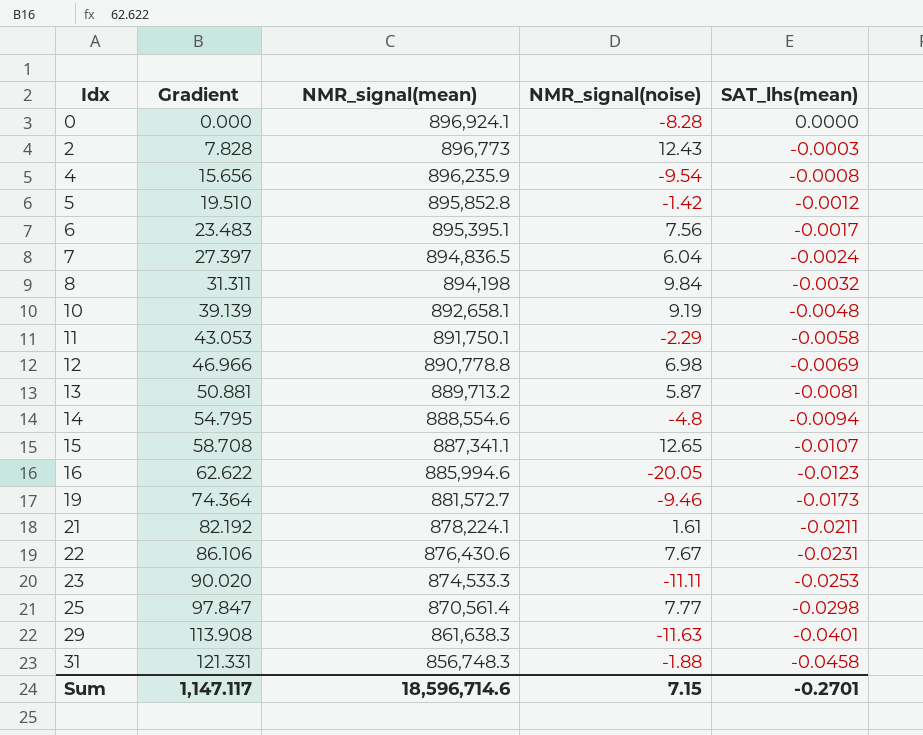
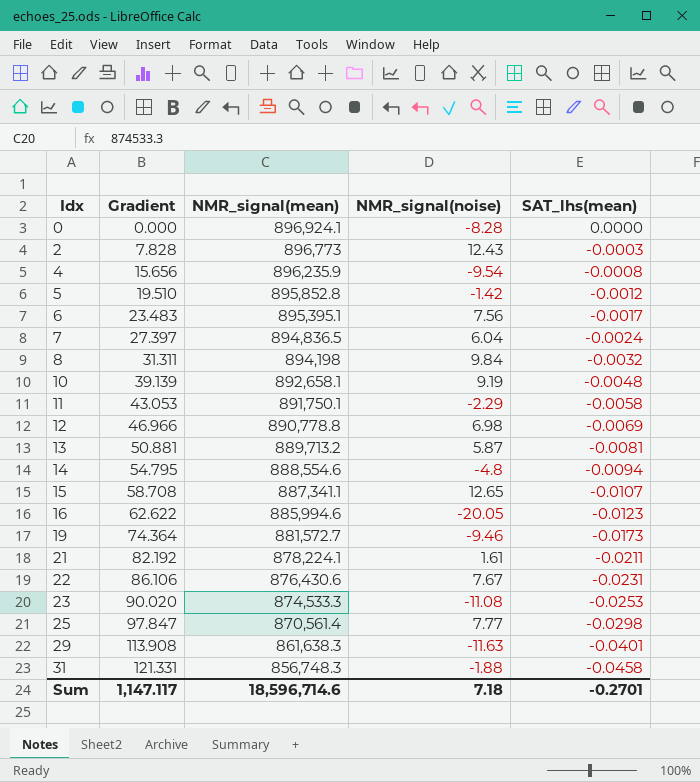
23 | NMR_signal(noise): -11.11 -> -11.08
Sum | NMR_signal(noise): 7.15 -> 7.18

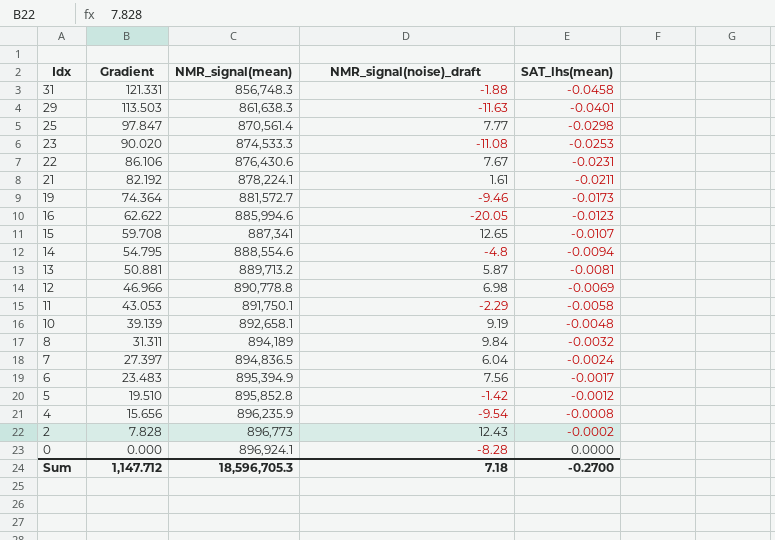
row order: Idx ascending -> Idx descending
column name: NMR_signal(noise) -> NMR_signal(noise)_draft
29 | Gradient: 113.908 -> 113.503
15 | Gradient: 58.708 -> 59.708
15 | NMR_signal(mean): 887,341.1 -> 887,341
8 | NMR_signal(mean): 894,198 -> 894,189
6 | NMR_signal(mean): 895,395.1 -> 895,394.9
2 | SAT_lhs(mean): -0.0003 -> -0.0002
Sum | Gradient: 1,147.117 -> 1,147.712
Sum | NMR_signal(mean): 18,596,714.6 -> 18,596,705.3
Sum | SAT_lhs(mean): -0.2701 -> -0.2700

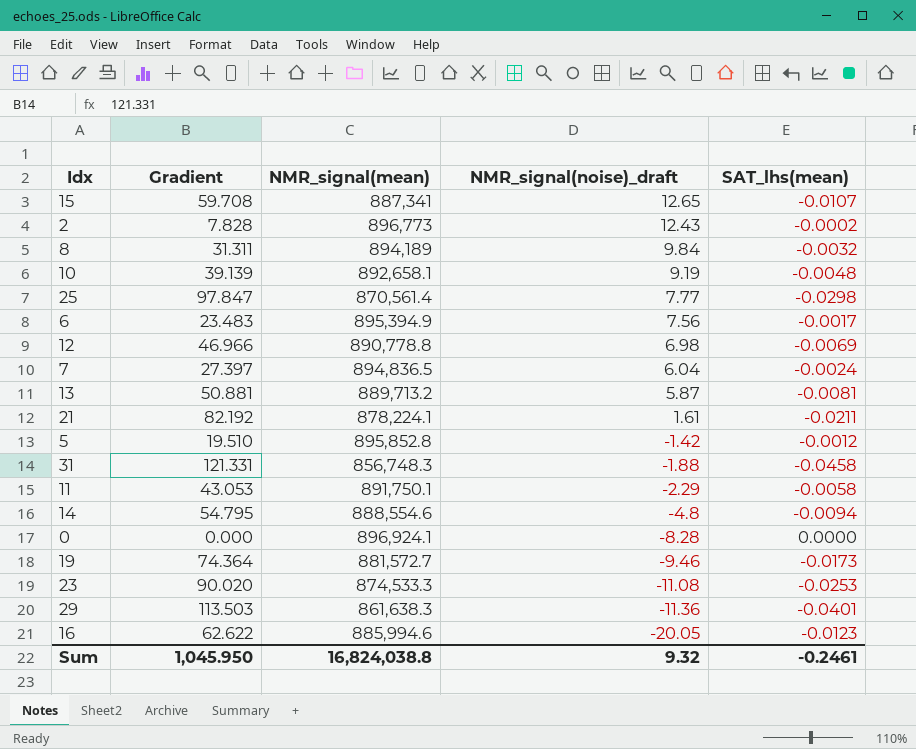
row order: Idx descending -> NMR_signal(noise)_draft descending
row 22: 86.106 | 876,430.6 | 7.67 | -0.0231 -> none
row 4: 15.656 | 896,235.9 | -9.54 | -0.0008 -> none
29 | NMR_signal(noise)_draft: -11.63 -> -11.36
Sum | Gradient: 1,147.712 -> 1,045.950
Sum | NMR_signal(mean): 18,596,705.3 -> 16,824,038.8
Sum | NMR_signal(noise)_draft: 7.18 -> 9.32
Sum | SAT_lhs(mean): -0.2700 -> -0.2461

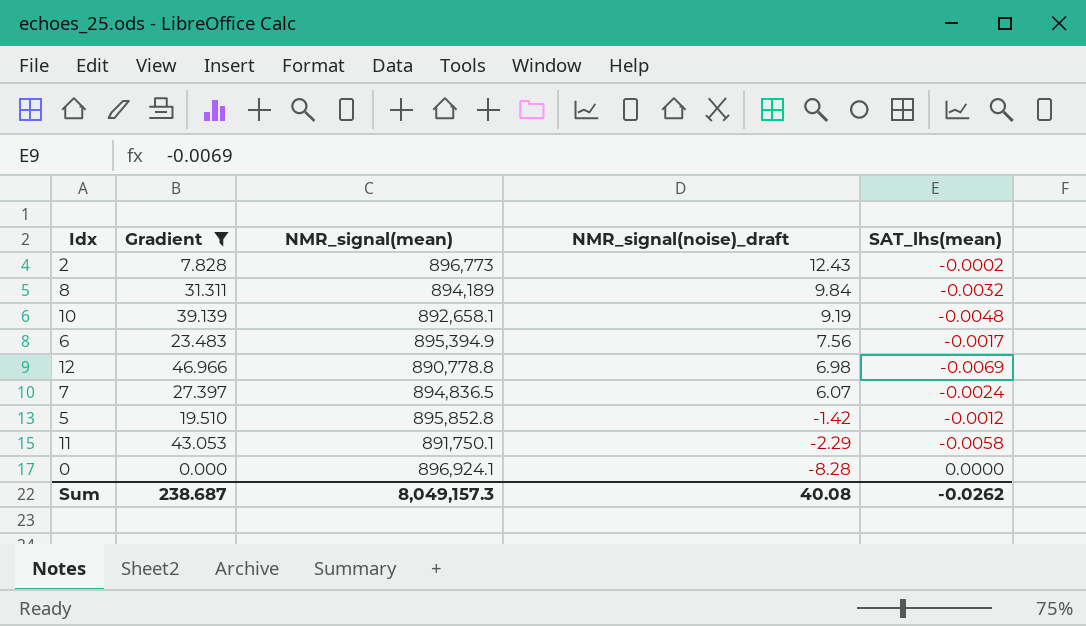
filter: none -> Gradient <= 46.966
7 | NMR_signal(noise)_draft: 6.04 -> 6.07
Sum | Gradient: 1,045.950 -> 238.687
Sum | NMR_signal(mean): 16,824,038.8 -> 8,049,157.3
Sum | NMR_signal(noise)_draft: 9.32 -> 40.08
Sum | SAT_lhs(mean): -0.2461 -> -0.0262

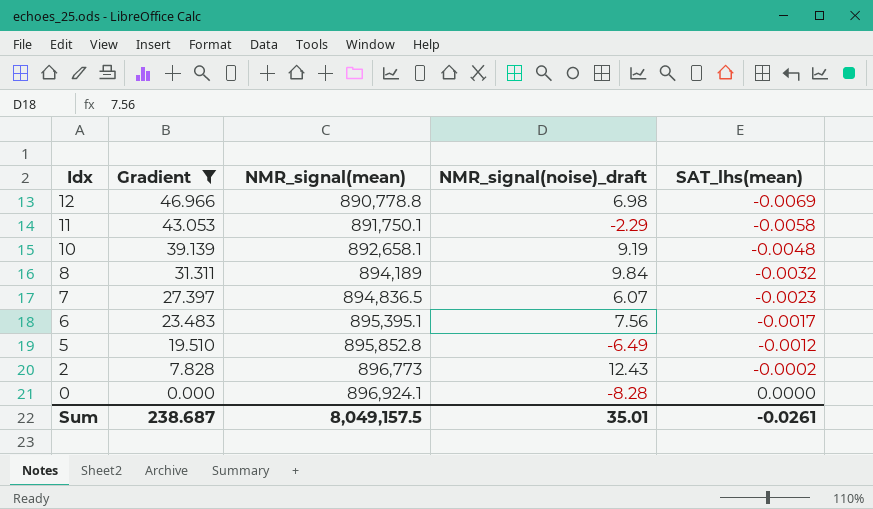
row order: NMR_signal(noise)_draft descending -> Idx descending
7 | SAT_lhs(mean): -0.0024 -> -0.0023
6 | NMR_signal(mean): 895,394.9 -> 895,395.1
5 | NMR_signal(noise)_draft: -1.42 -> -6.49
Sum | NMR_signal(mean): 8,049,157.3 -> 8,049,157.5
Sum | NMR_signal(noise)_draft: 40.08 -> 35.01
Sum | SAT_lhs(mean): -0.0262 -> -0.0261

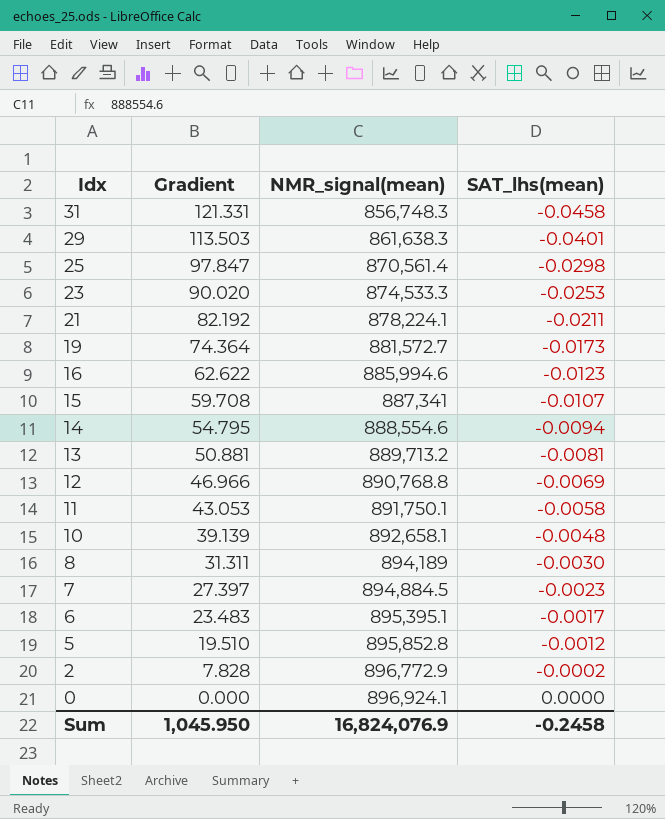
filter: Gradient <= 46.966 -> none
column NMR_signal(noise)_draft | position: 4 -> none
12 | NMR_signal(mean): 890,778.8 -> 890,768.8
8 | SAT_lhs(mean): -0.0032 -> -0.0030
7 | NMR_signal(mean): 894,836.5 -> 894,884.5
2 | NMR_signal(mean): 896,773 -> 896,772.9
Sum | Gradient: 238.687 -> 1,045.950
Sum | NMR_signal(mean): 8,049,157.5 -> 16,824,076.9
Sum | SAT_lhs(mean): -0.0261 -> -0.2458

